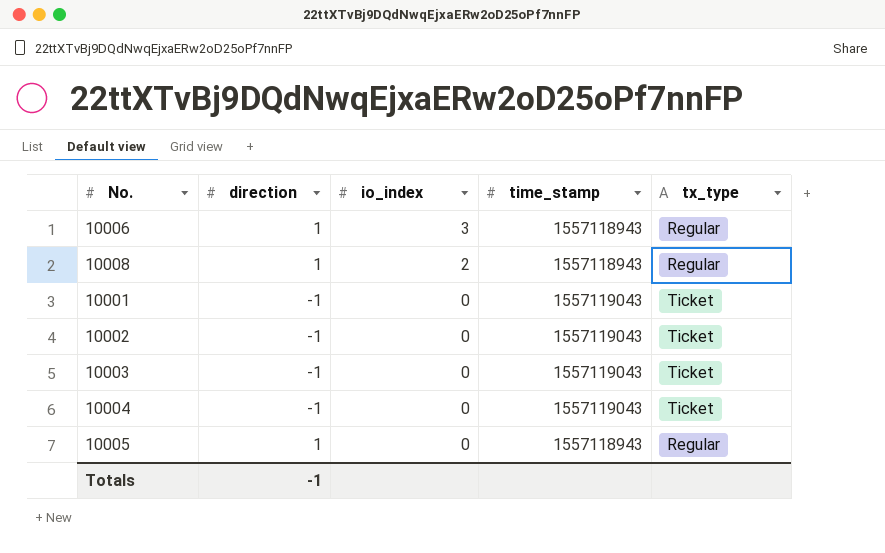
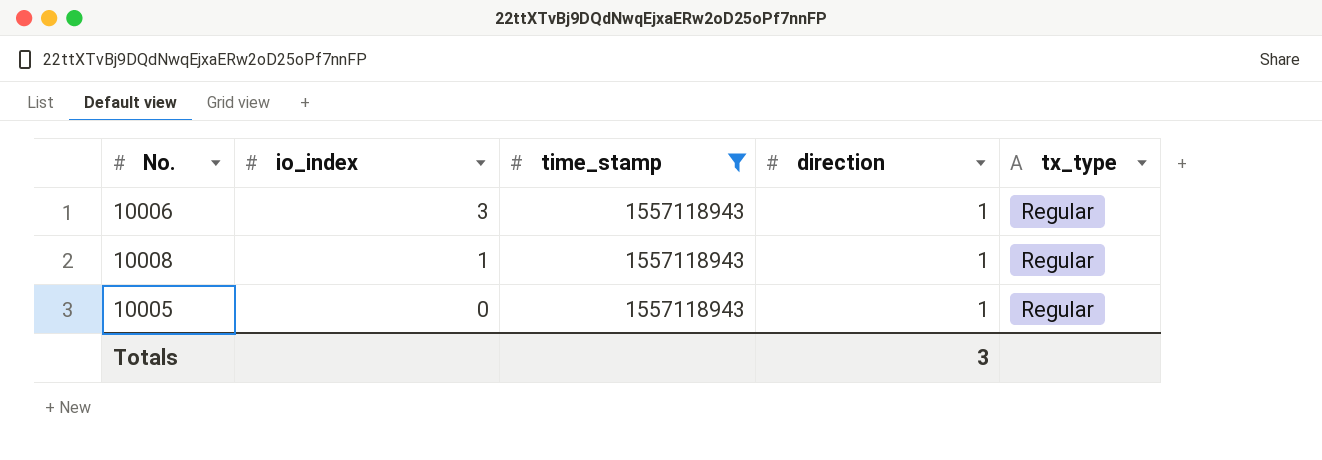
filter: none -> time_stamp = 1557118943
column direction | position: 2 -> 4
10008 | io_index: 2 -> 1
Totals | direction: -1 -> 3

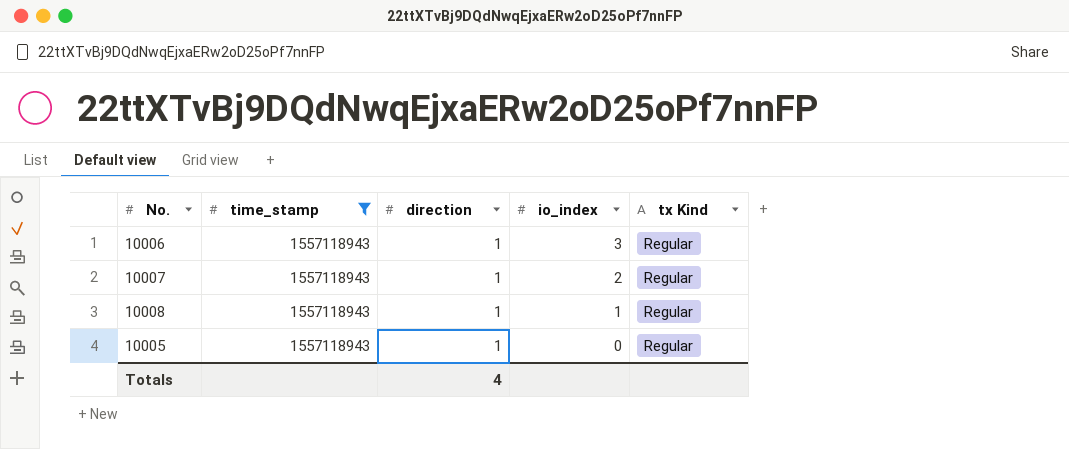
column io_index | position: 2 -> 4
column name: tx_type -> tx Kind
row 10007: none -> 1557118943 | 1 | 2 | Regular
Totals | direction: 3 -> 4

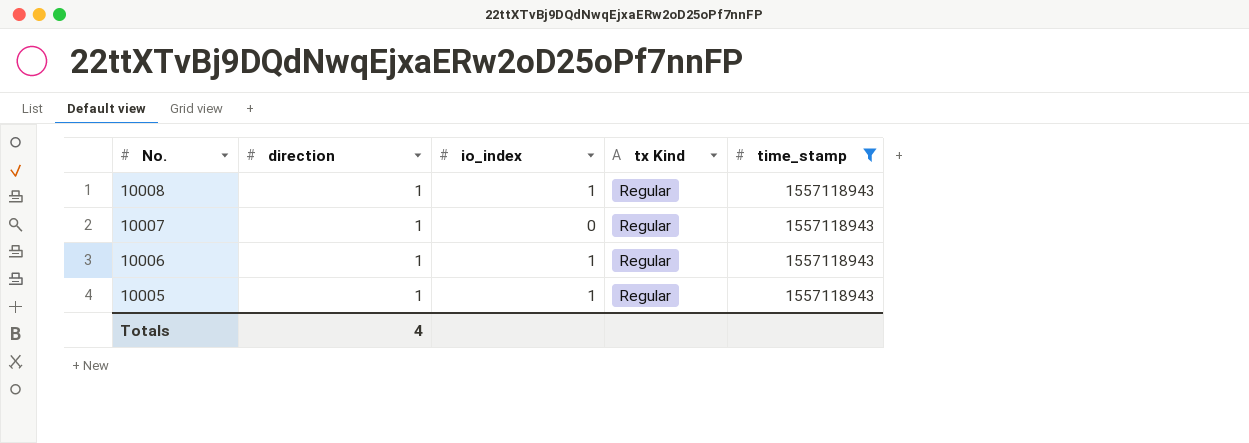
row order: io_index descending -> No. descending
column time_stamp | position: 2 -> 5
10007 | io_index: 2 -> 0
10006 | io_index: 3 -> 1
10005 | io_index: 0 -> 1

